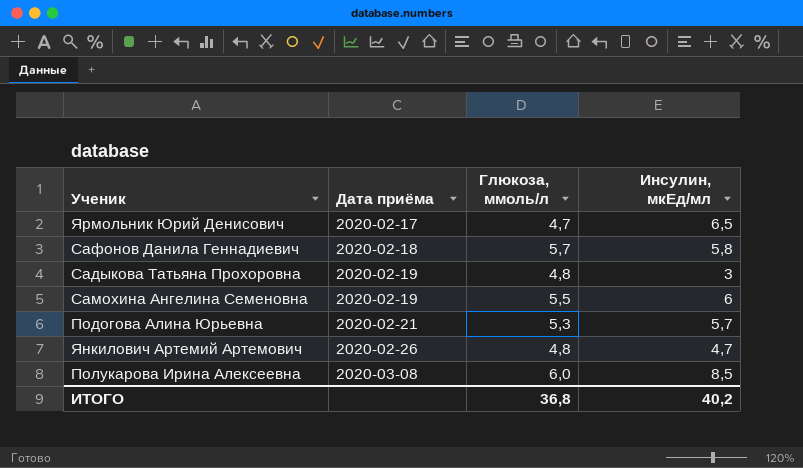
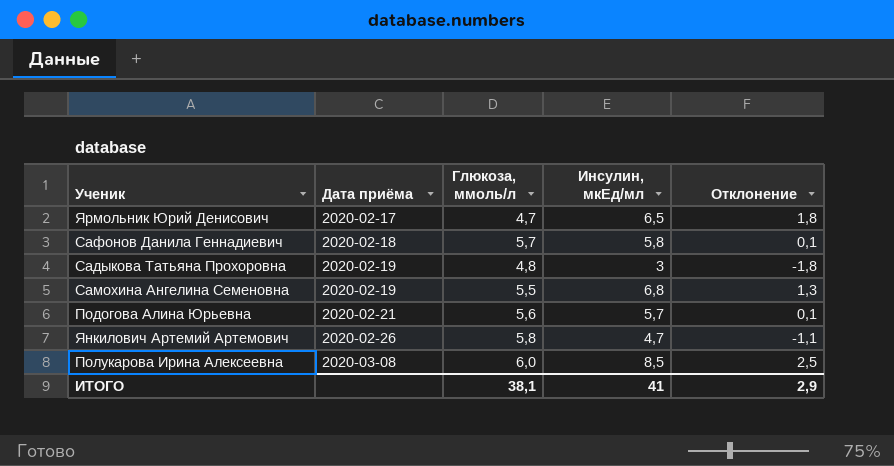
column Отклонение | formula: none -> [Инсулин, мкЕд/мл] - [Глюкоза, ммоль/л]
Самохина Ангелина Семеновна | Инсулин, мкЕд/мл: 6 -> 6,8
Подогова Алина Юрьевна | Глюкоза, ммоль/л: 5,3 -> 5,6
Янкилович Артемий Артемович | Глюкоза, ммоль/л: 4,8 -> 5,8
ИТОГО | Глюкоза, ммоль/л: 36,8 -> 38,1
ИТОГО | Инсулин, мкЕд/мл: 40,2 -> 41

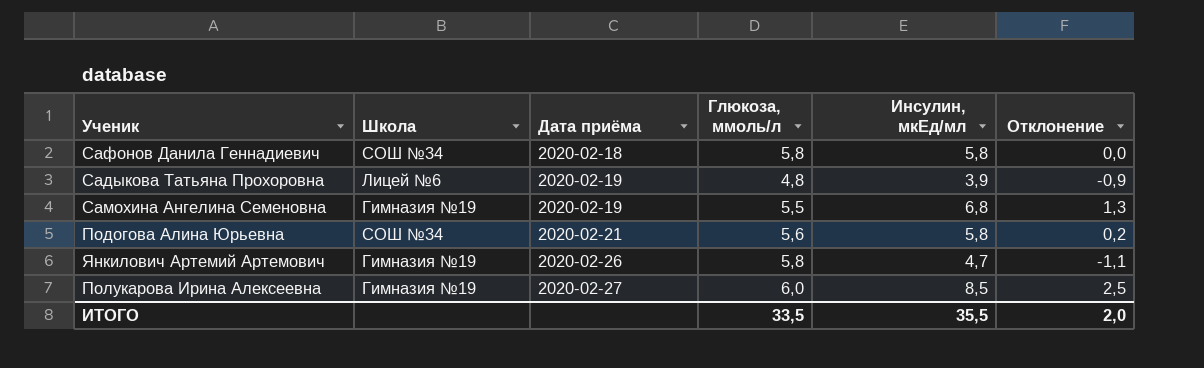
column Школа | position: none -> 2
row Ярмольник Юрий Денисович: 2020-02-17 | 4,7 | 6,5 | 1,8 -> none
Сафонов Данила Геннадиевич | Глюкоза, ммоль/л: 5,7 -> 5,8
Сафонов Данила Геннадиевич | Отклонение: 0,1 -> 0,0
Садыкова Татьяна Прохоровна | Инсулин, мкЕд/мл: 3 -> 3,9
Садыкова Татьяна Прохоровна | Отклонение: -1,8 -> -0,9
Подогова Алина Юрьевна | Инсулин, мкЕд/мл: 5,7 -> 5,8
Подогова Алина Юрьевна | Отклонение: 0,1 -> 0,2
Полукарова Ирина Алексеевна | Дата приёма: 2020-03-08 -> 2020-02-27
ИТОГО | Глюкоза, ммоль/л: 38,1 -> 33,5
ИТОГО | Инсулин, мкЕд/мл: 41 -> 35,5
ИТОГО | Отклонение: 2,9 -> 2,0

